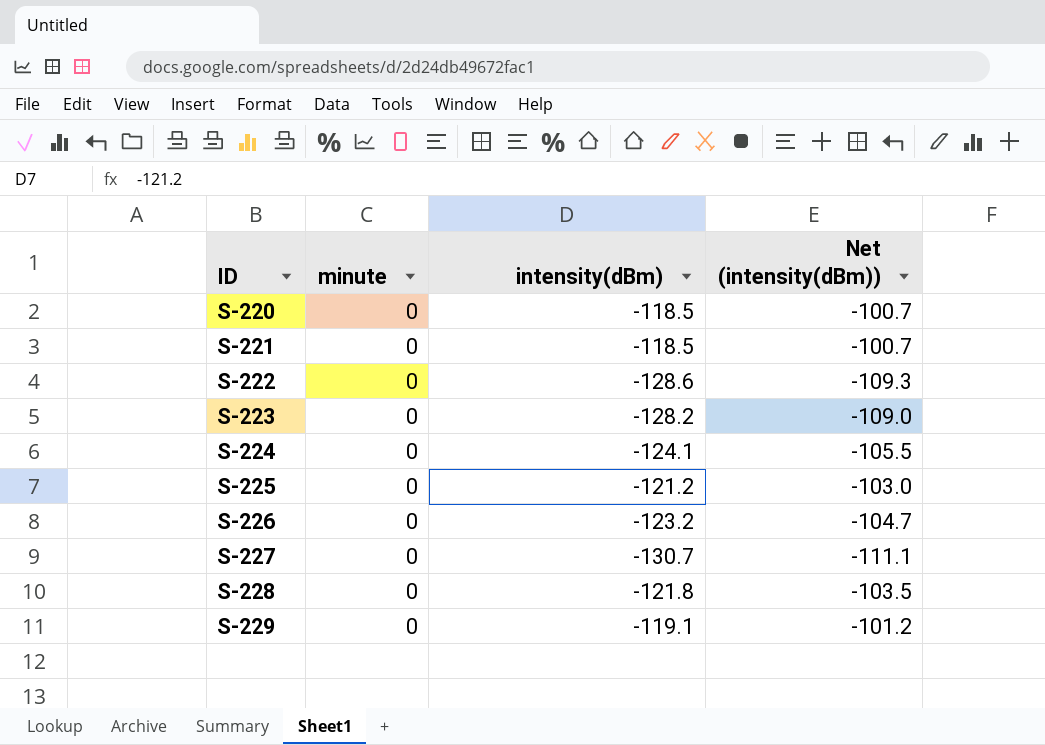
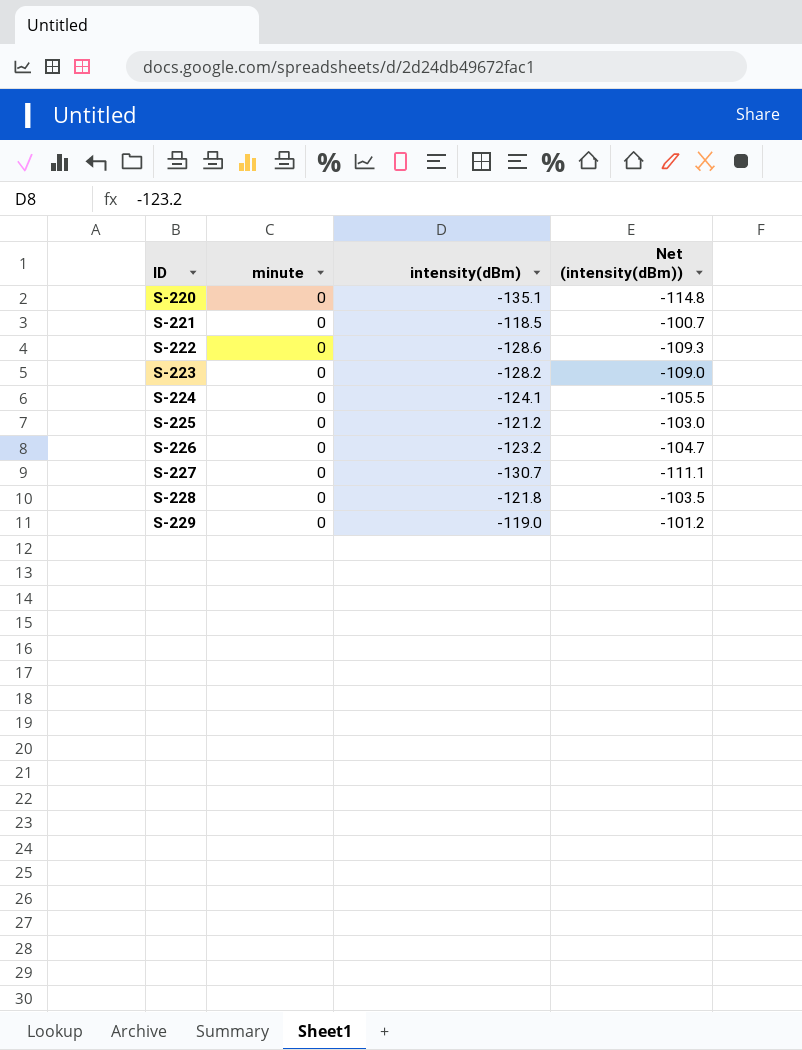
S-220 | intensity(dBm): -118.5 -> -135.1
S-220 | Net (intensity(dBm)): -100.7 -> -114.8
S-229 | intensity(dBm): -119.1 -> -119.0

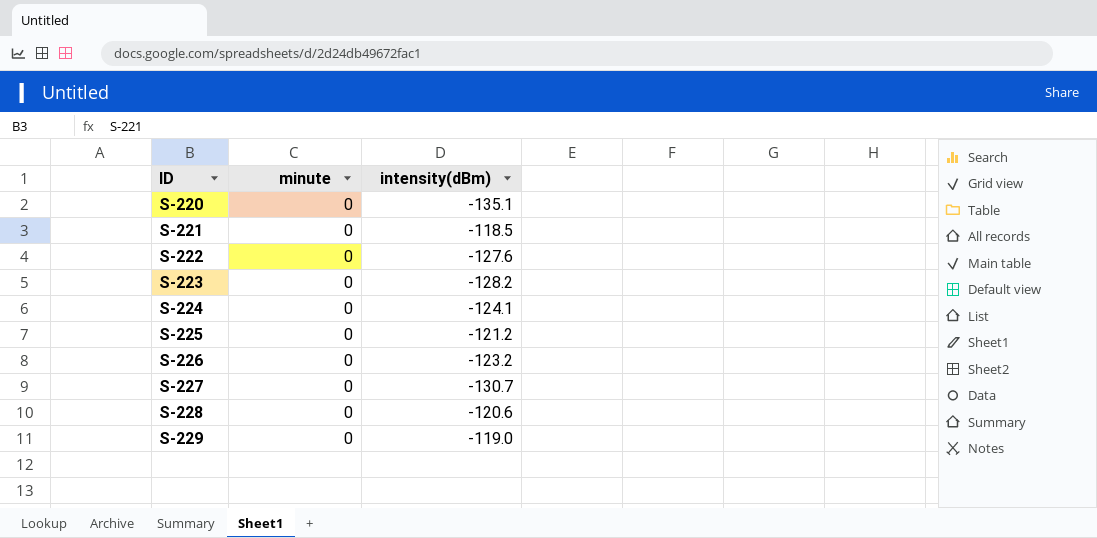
column Net (intensity(dBm)) | formula: [intensity(dBm)] * 0.85 -> none
S-222 | intensity(dBm): -128.6 -> -127.6
S-228 | intensity(dBm): -121.8 -> -120.6

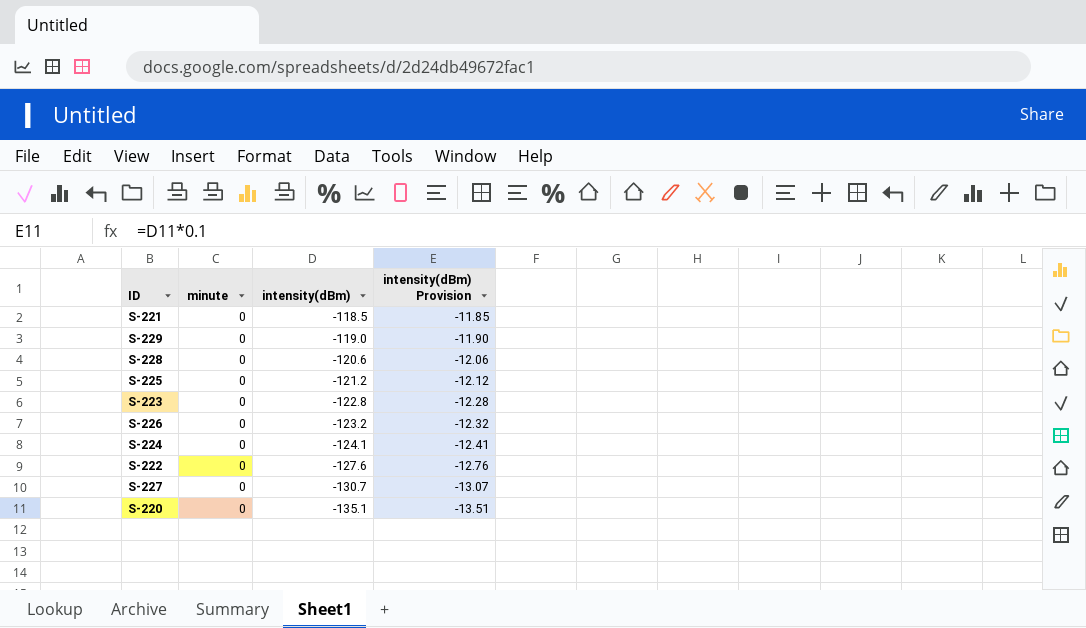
row order: ID ascending -> intensity(dBm) descending
column intensity(dBm) Provision | formula: none -> [intensity(dBm)] * 0.1
S-223 | intensity(dBm): -128.2 -> -122.8

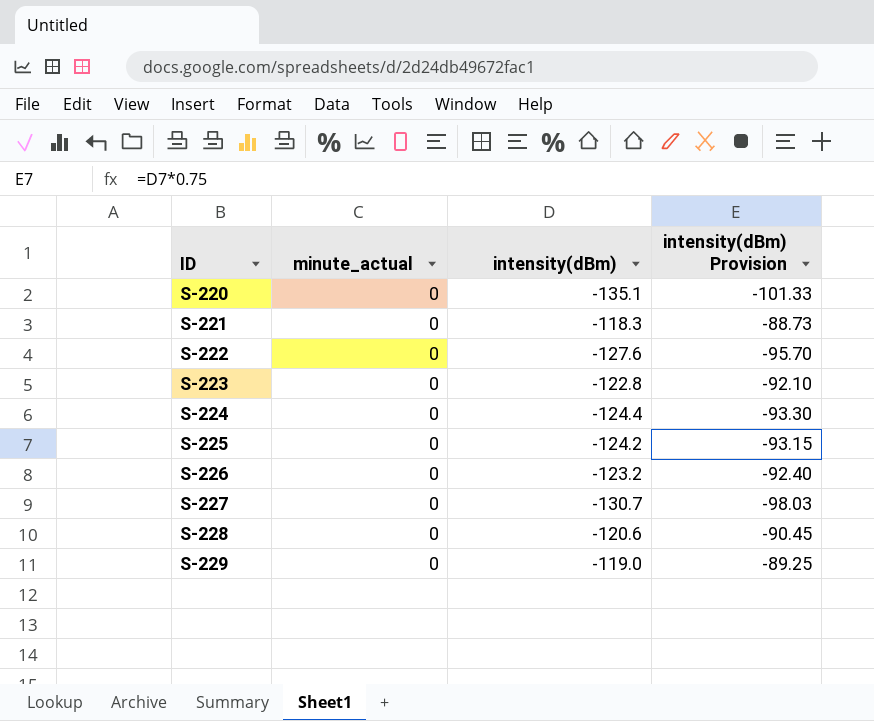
row order: intensity(dBm) descending -> ID ascending
column name: minute -> minute_actual
column intensity(dBm) Provision | formula: [intensity(dBm)] * 0.1 -> [intensity(dBm)] * 0.75
S-221 | intensity(dBm): -118.5 -> -118.3
S-224 | intensity(dBm): -124.1 -> -124.4
S-225 | intensity(dBm): -121.2 -> -124.2

